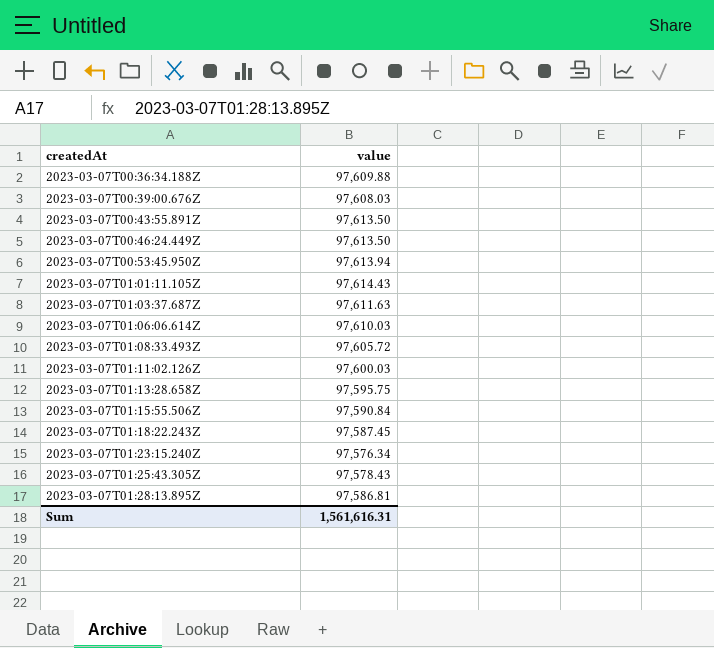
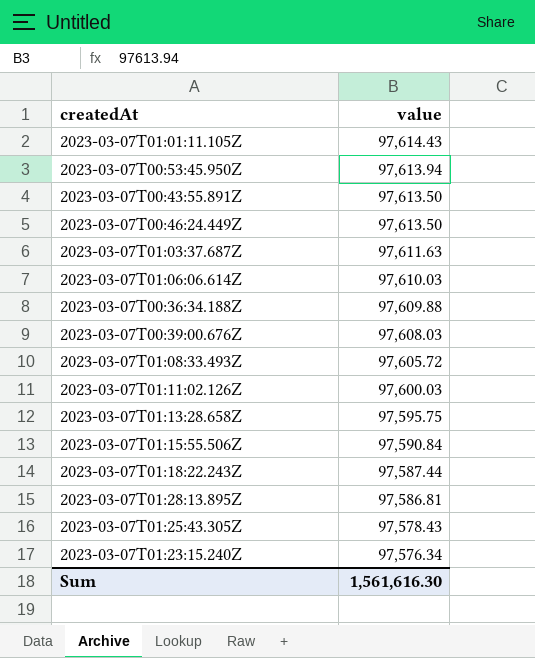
row order: createdAt ascending -> value descending
2023-03-07T01:18:22.243Z | value: 97,587.45 -> 97,587.44
Sum | value: 1,561,616.31 -> 1,561,616.30

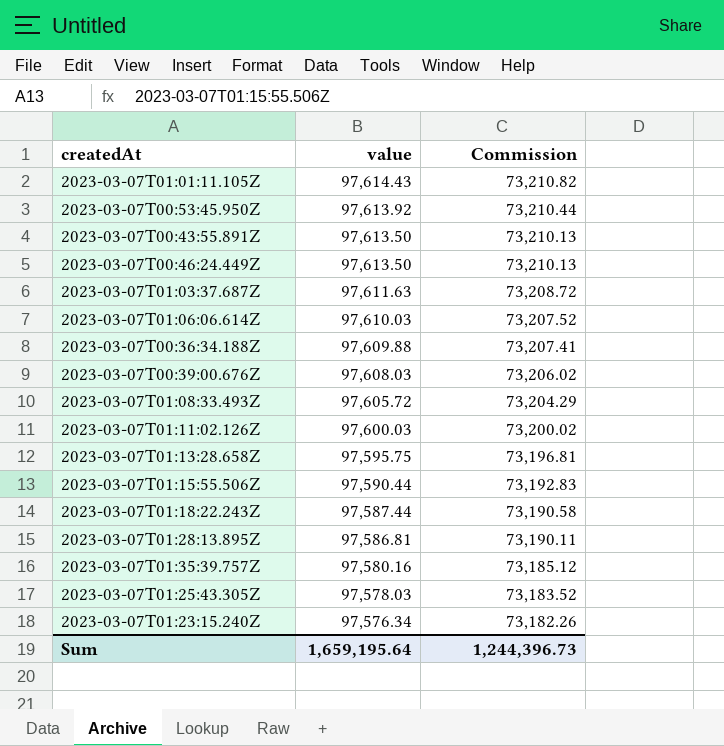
column Commission | formula: none -> [value] * 0.75
2023-03-07T00:53:45.950Z | value: 97,613.94 -> 97,613.92
2023-03-07T01:15:55.506Z | value: 97,590.84 -> 97,590.44
row 2023-03-07T01:35:39.757Z: none -> 97,580.16 | 73,185.12
2023-03-07T01:25:43.305Z | value: 97,578.43 -> 97,578.03
Sum | value: 1,561,616.30 -> 1,659,195.64

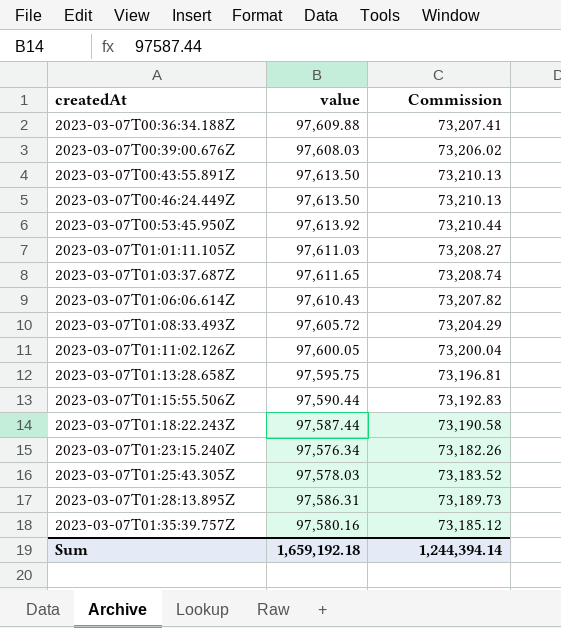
row order: value descending -> createdAt ascending
2023-03-07T01:01:11.105Z | value: 97,614.43 -> 97,611.03
2023-03-07T01:01:11.105Z | Commission: 73,210.82 -> 73,208.27
2023-03-07T01:03:37.687Z | value: 97,611.63 -> 97,611.65
2023-03-07T01:03:37.687Z | Commission: 73,208.72 -> 73,208.74
2023-03-07T01:06:06.614Z | value: 97,610.03 -> 97,610.43
2023-03-07T01:06:06.614Z | Commission: 73,207.52 -> 73,207.82
2023-03-07T01:11:02.126Z | value: 97,600.03 -> 97,600.05
2023-03-07T01:11:02.126Z | Commission: 73,200.02 -> 73,200.04
2023-03-07T01:28:13.895Z | value: 97,586.81 -> 97,586.31
2023-03-07T01:28:13.895Z | Commission: 73,190.11 -> 73,189.73
Sum | value: 1,659,195.64 -> 1,659,192.18
Sum | Commission: 1,244,396.73 -> 1,244,394.14

